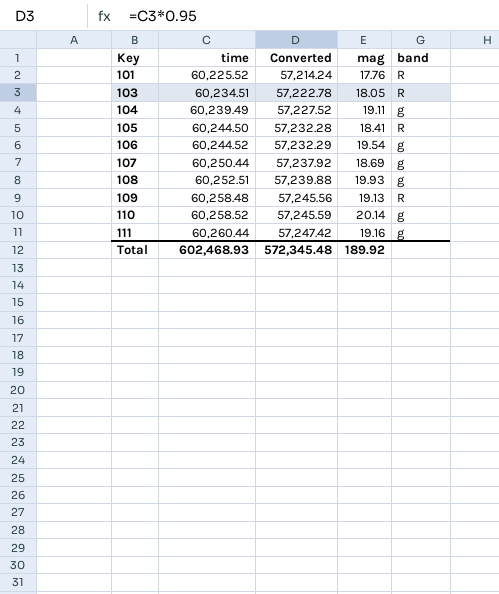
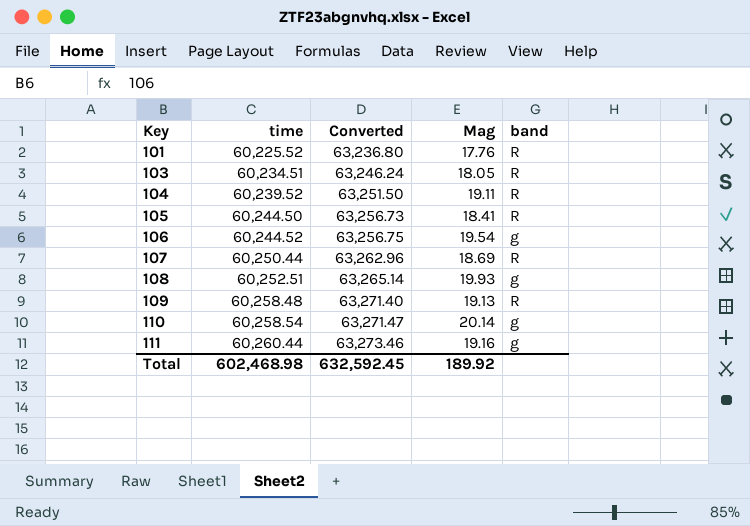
column Converted | formula: [time] * 0.95 -> [time] * 1.05
column name: mag -> Mag
104 | time: 60,239.49 -> 60,239.52
104 | band: g -> R
107 | band: g -> R
110 | time: 60,258.52 -> 60,258.54
Total | time: 602,468.93 -> 602,468.98
Total | Converted: 572,345.48 -> 632,592.45

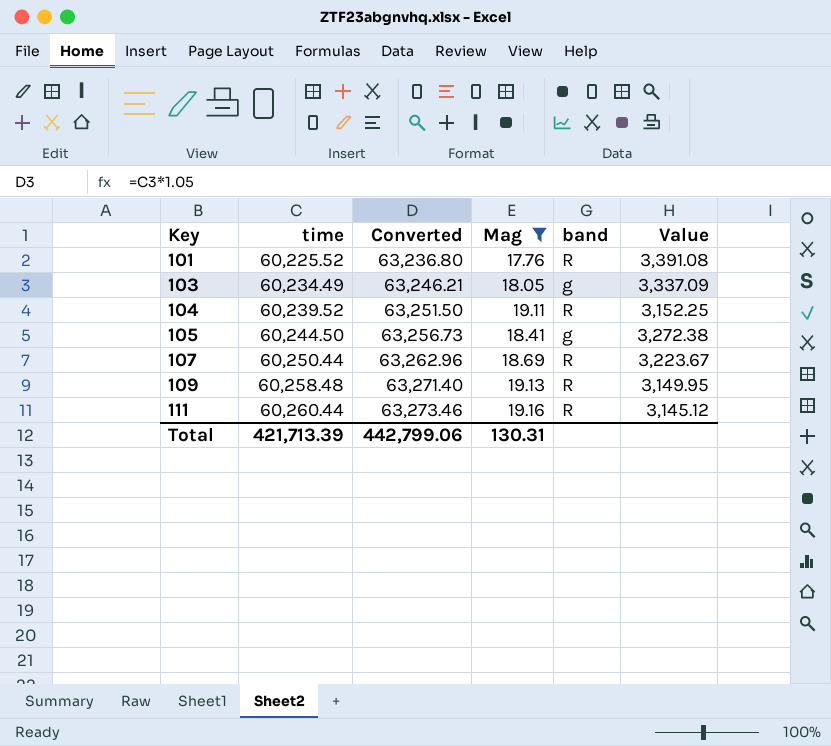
filter: none -> Mag <= 19.16
column Value | formula: none -> [time] / [Mag]
103 | time: 60,234.51 -> 60,234.49
103 | Converted: 63,246.24 -> 63,246.21
103 | band: R -> g
105 | band: R -> g
111 | band: g -> R
Total | time: 602,468.98 -> 421,713.39
Total | Converted: 632,592.45 -> 442,799.06
Total | Mag: 189.92 -> 130.31

